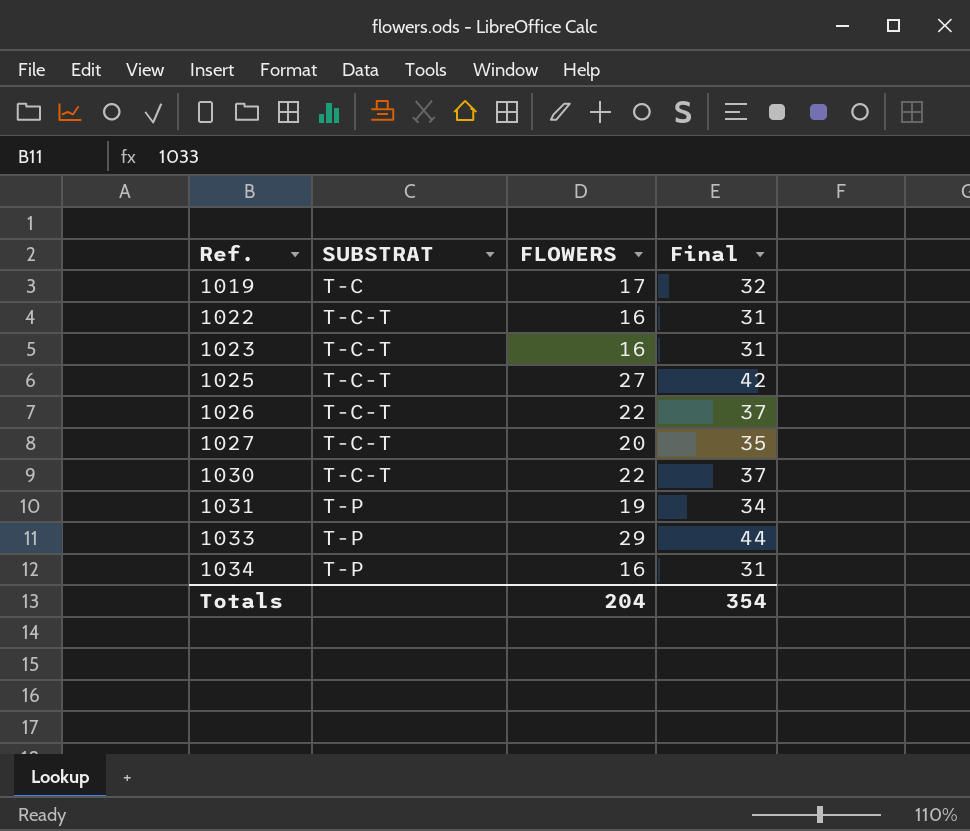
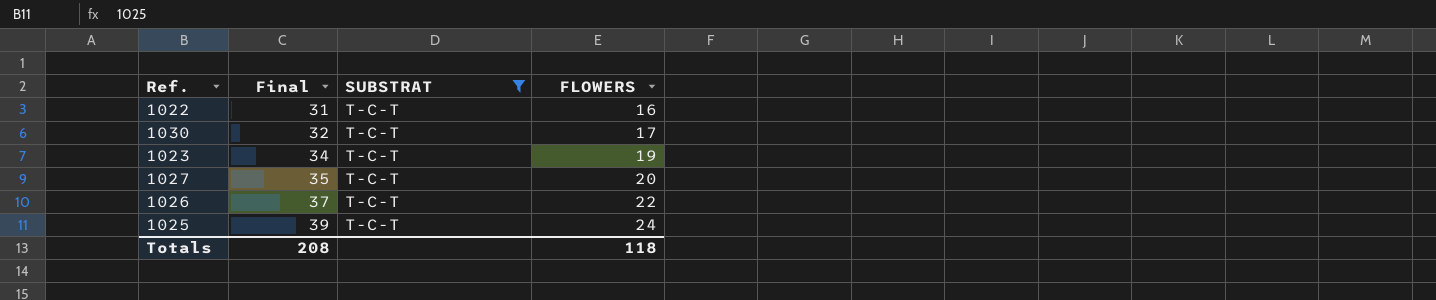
filter: none -> SUBSTRAT = T-C-T
row order: Ref. ascending -> Final ascending
column Final | position: 4 -> 2
1030 | Final: 37 -> 32
1030 | FLOWERS: 22 -> 17
1023 | Final: 31 -> 34
1023 | FLOWERS: 16 -> 19
1025 | Final: 42 -> 39
1025 | FLOWERS: 27 -> 24
Totals | Final: 354 -> 208
Totals | FLOWERS: 204 -> 118

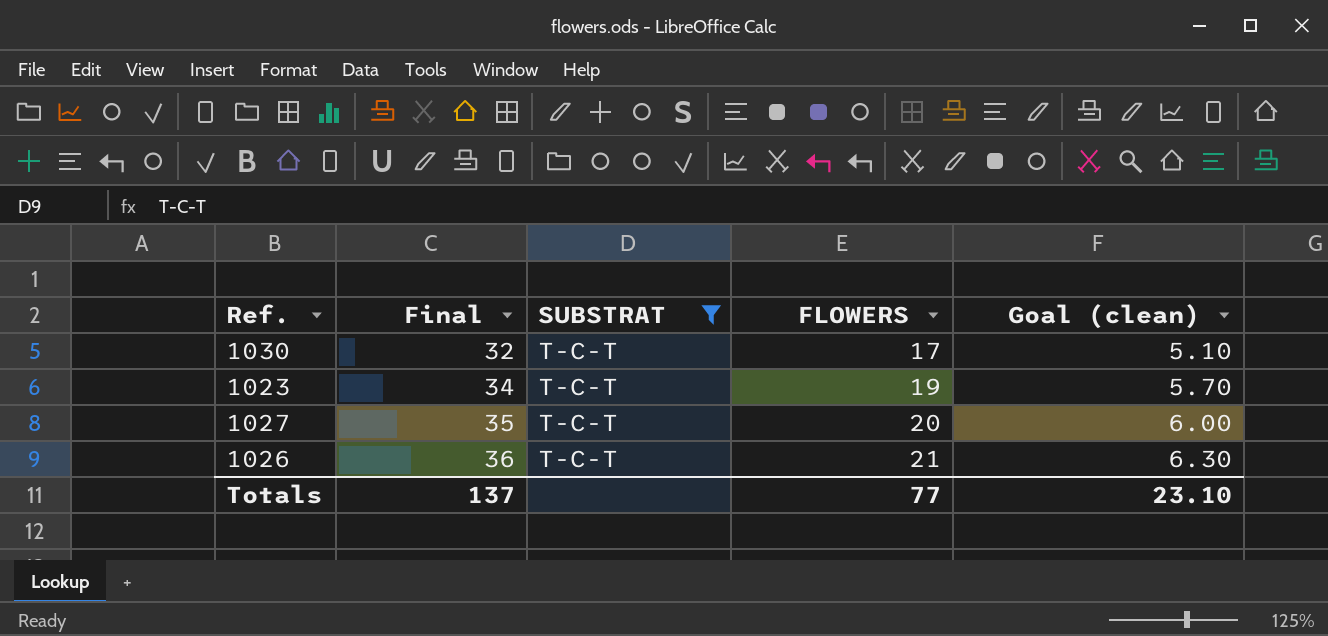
column Goal (clean) | formula: none -> [FLOWERS] * 0.3
row 1022: 31 | T-C-T | 16 -> none
row 1025: 39 | T-C-T | 24 -> none
1026 | Final: 37 -> 36
1026 | FLOWERS: 22 -> 21
Totals | Final: 208 -> 137
Totals | FLOWERS: 118 -> 77

